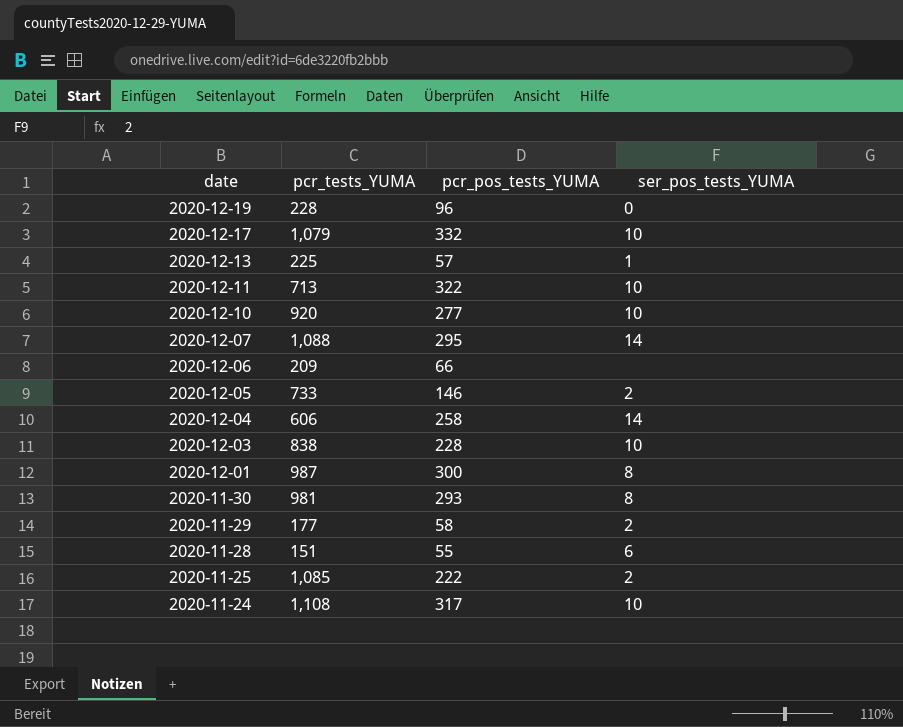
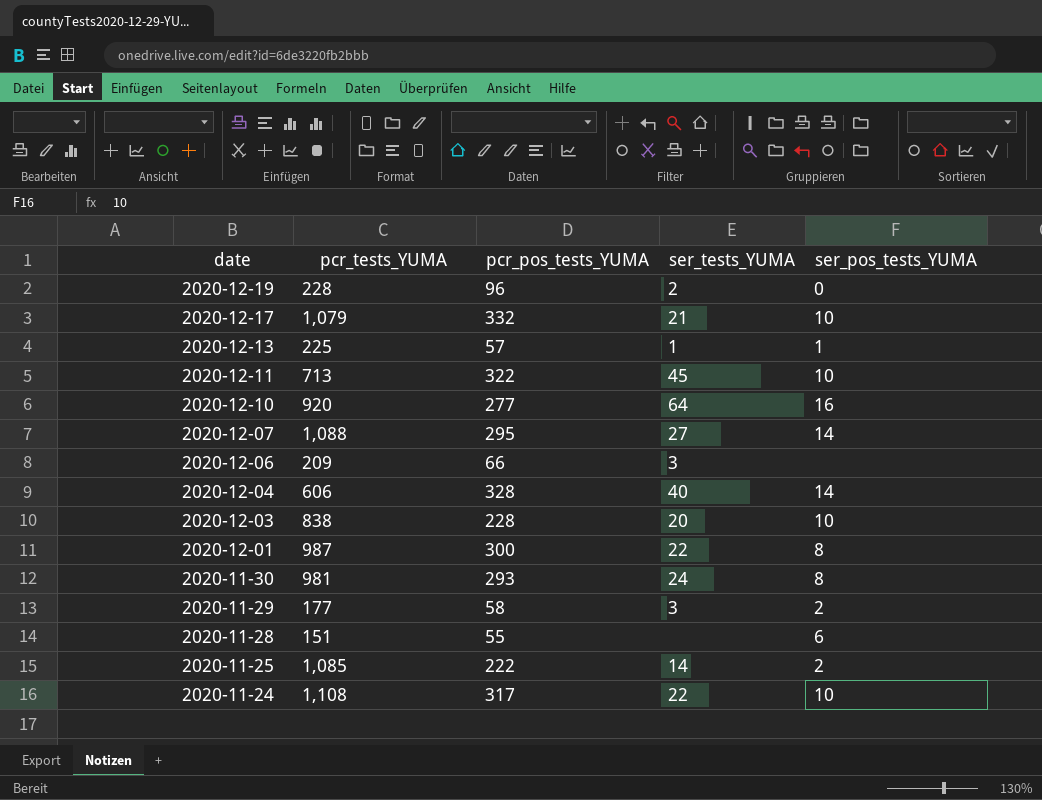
column ser_tests_YUMA | position: none -> 4
row 2020-12-05: 733 | 146 | 2 -> none
2020-12-10 | ser_pos_tests_YUMA: 10 -> 16
2020-12-04 | pcr_pos_tests_YUMA: 258 -> 328

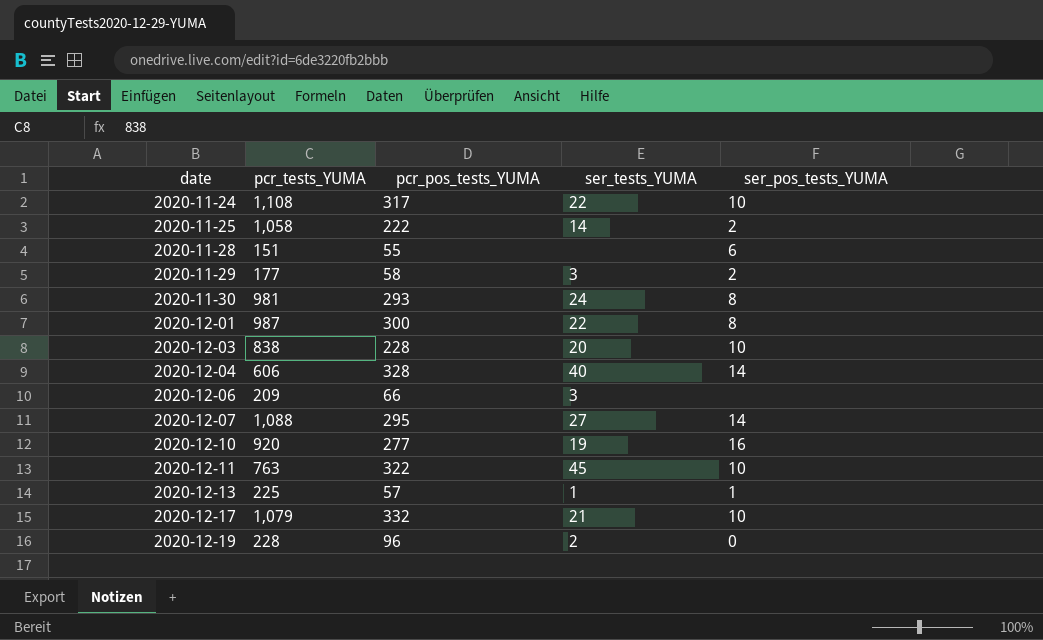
row order: date descending -> date ascending
2020-11-25 | pcr_tests_YUMA: 1,085 -> 1,058
2020-12-10 | ser_tests_YUMA: 64 -> 19
2020-12-11 | pcr_tests_YUMA: 713 -> 763

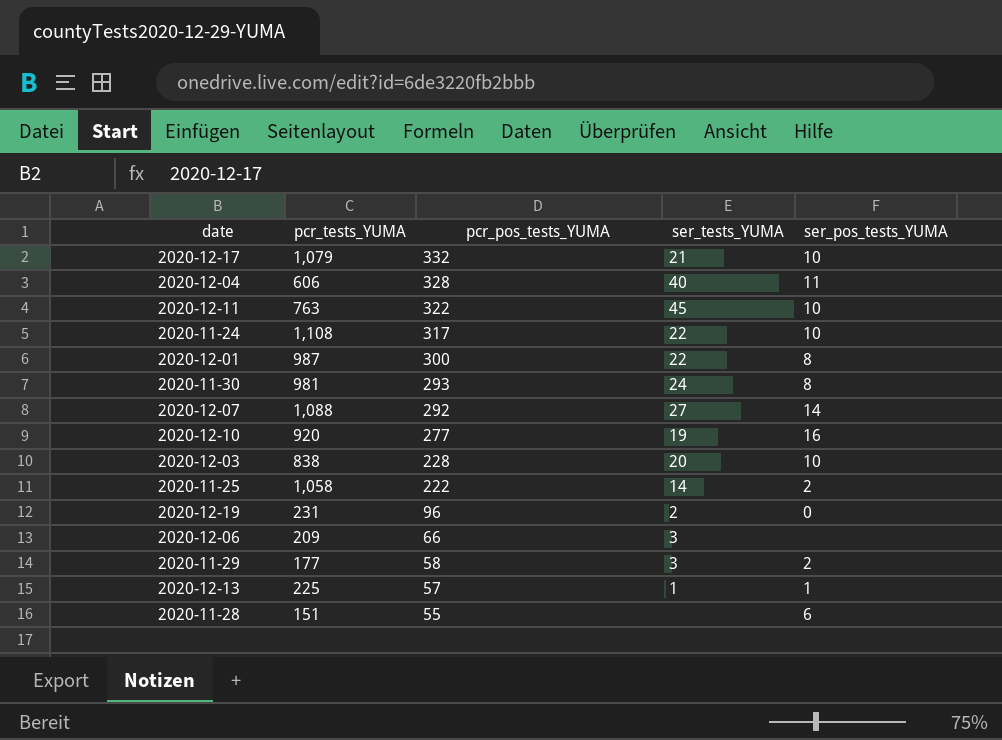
row order: date ascending -> pcr_pos_tests_YUMA descending
2020-12-04 | ser_pos_tests_YUMA: 14 -> 11
2020-12-07 | pcr_pos_tests_YUMA: 295 -> 292
2020-12-19 | pcr_tests_YUMA: 228 -> 231

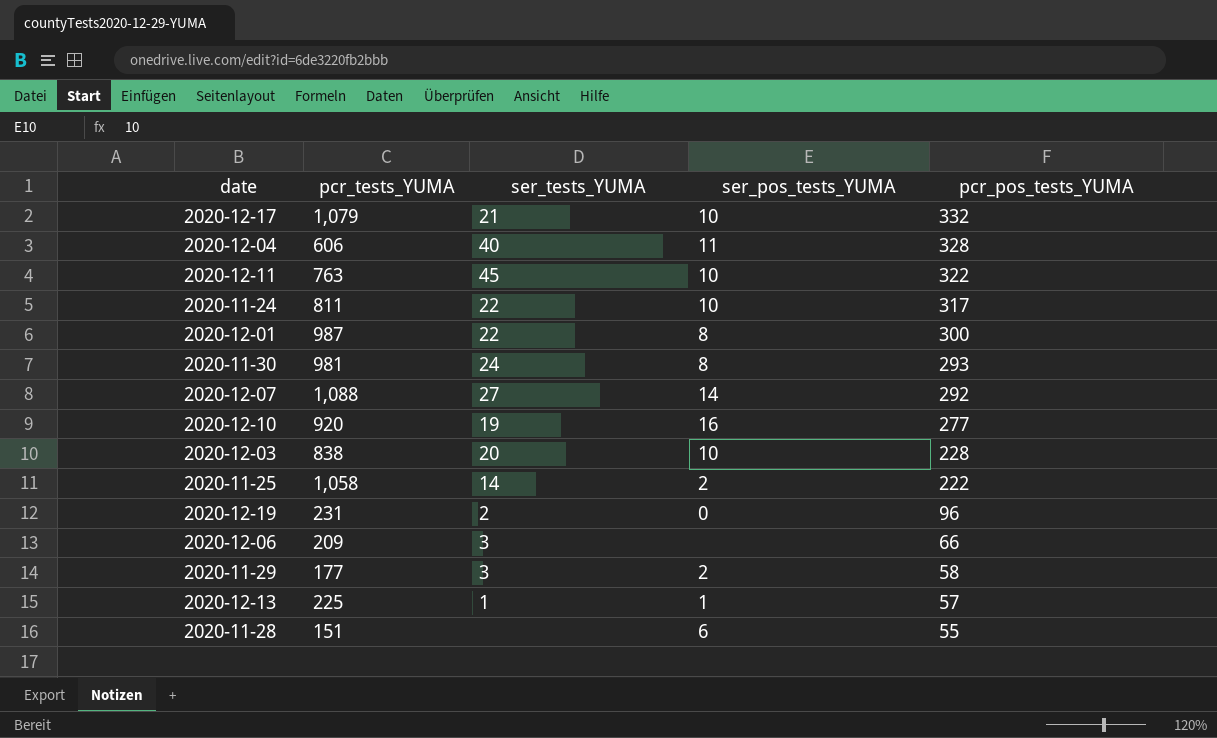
column pcr_pos_tests_YUMA | position: 3 -> 5
2020-11-24 | pcr_tests_YUMA: 1,108 -> 811

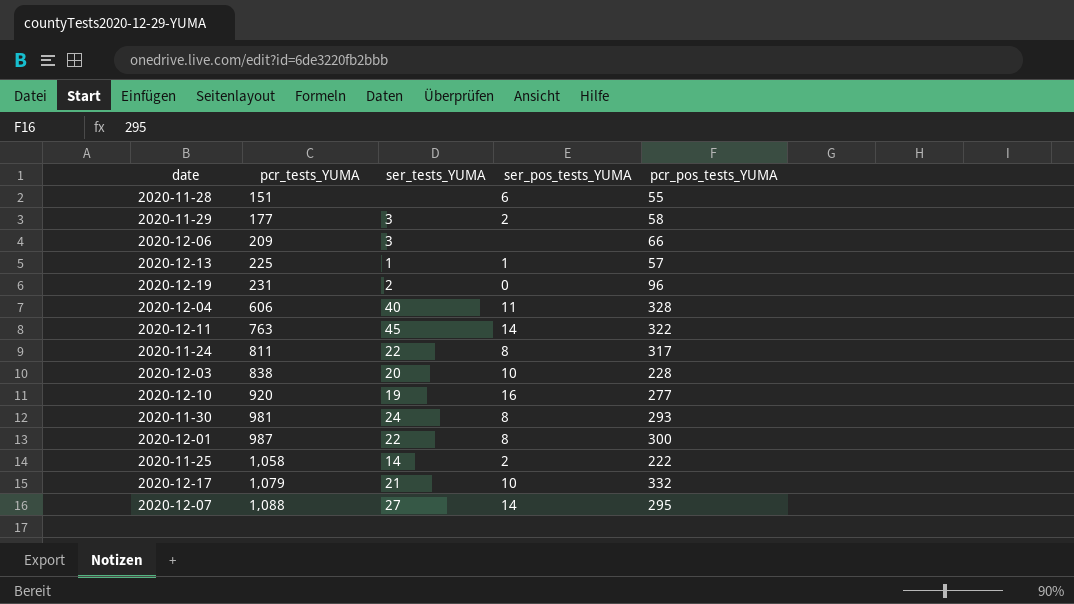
row order: pcr_pos_tests_YUMA descending -> pcr_tests_YUMA ascending
2020-12-11 | ser_pos_tests_YUMA: 10 -> 14
2020-11-24 | ser_pos_tests_YUMA: 10 -> 8
2020-12-07 | pcr_pos_tests_YUMA: 292 -> 295

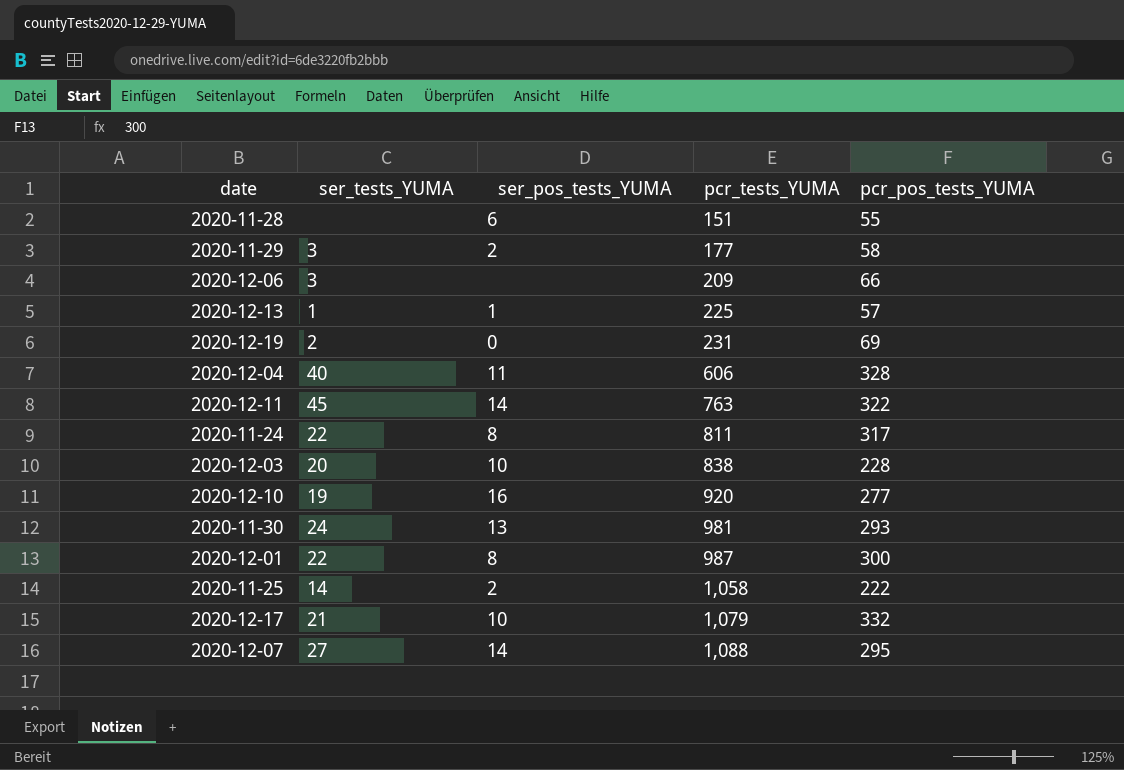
column pcr_tests_YUMA | position: 2 -> 4
2020-12-19 | pcr_pos_tests_YUMA: 96 -> 69
2020-11-30 | ser_pos_tests_YUMA: 8 -> 13

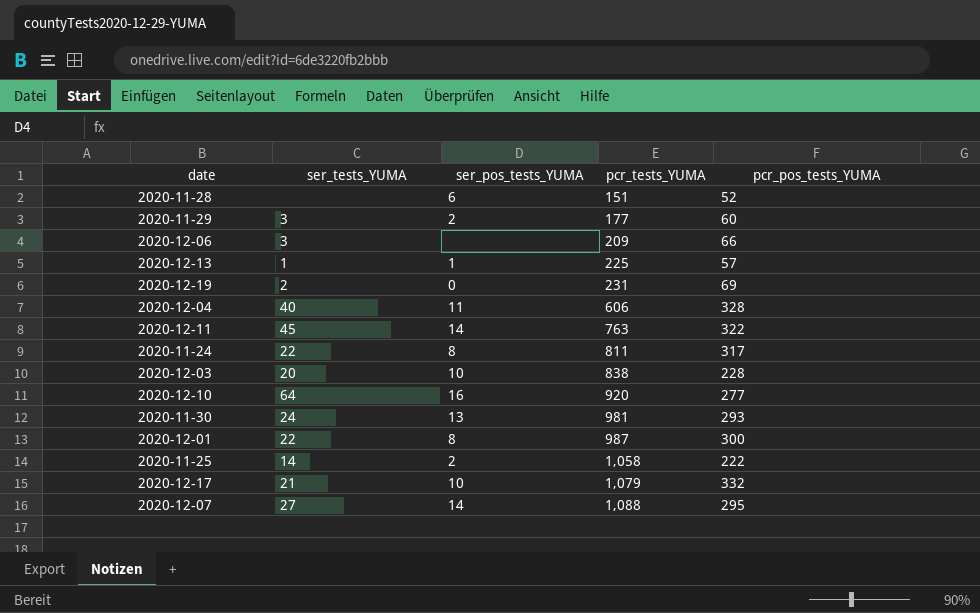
2020-11-28 | pcr_pos_tests_YUMA: 55 -> 52
2020-11-29 | pcr_pos_tests_YUMA: 58 -> 60
2020-12-10 | ser_tests_YUMA: 19 -> 64

